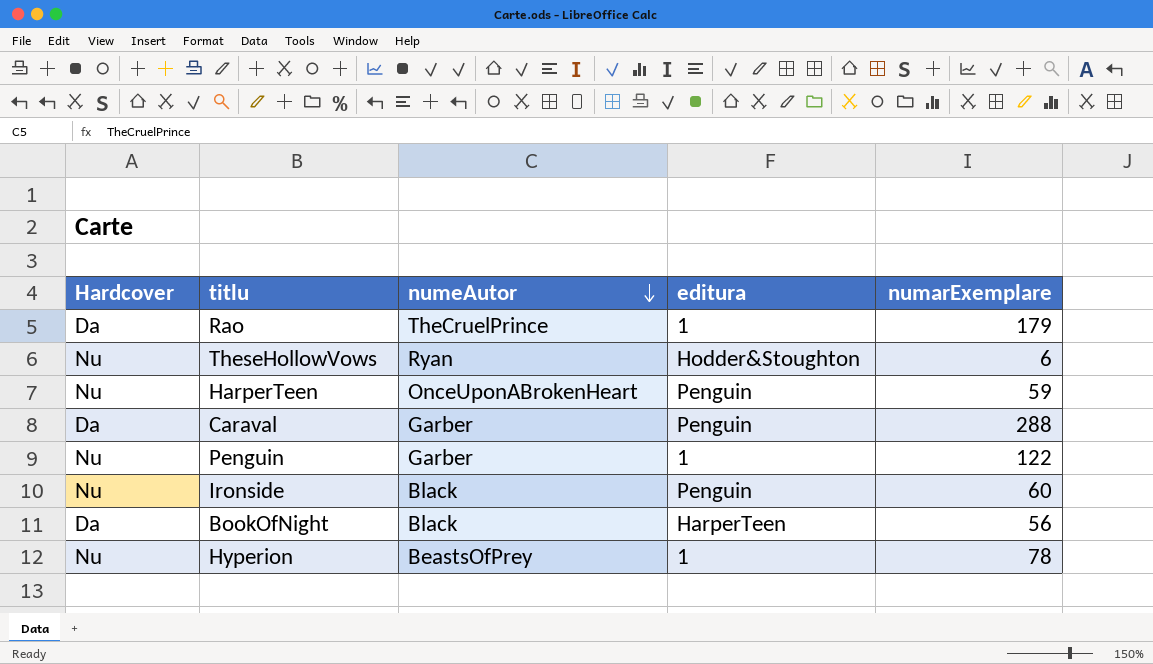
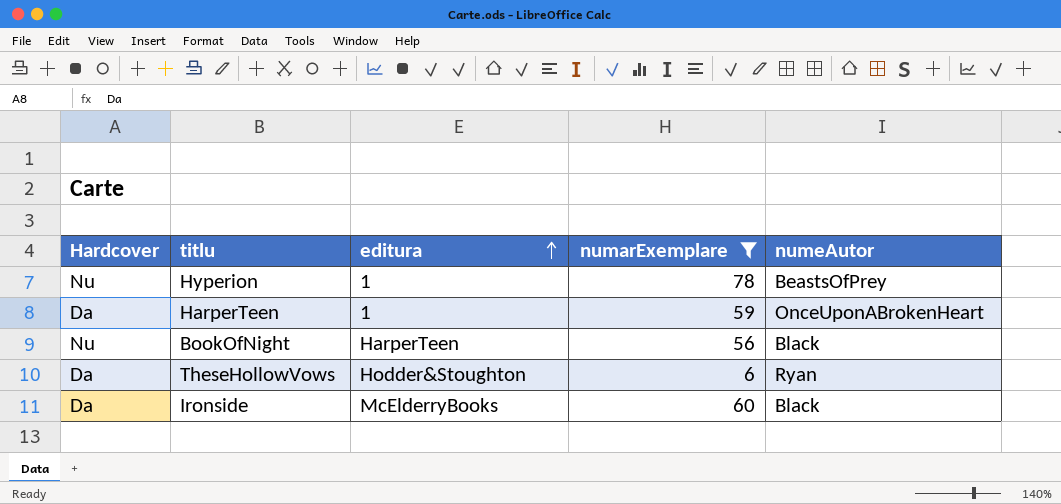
filter: none -> numarExemplare <= 78
row order: numeAutor descending -> editura ascending
column numeAutor | position: 3 -> 5
HarperTeen | Hardcover: Nu -> Da
HarperTeen | editura: Penguin -> 1
BookOfNight | Hardcover: Da -> Nu
TheseHollowVows | Hardcover: Nu -> Da
Ironside | Hardcover: Nu -> Da
Ironside | editura: Penguin -> McElderryBooks

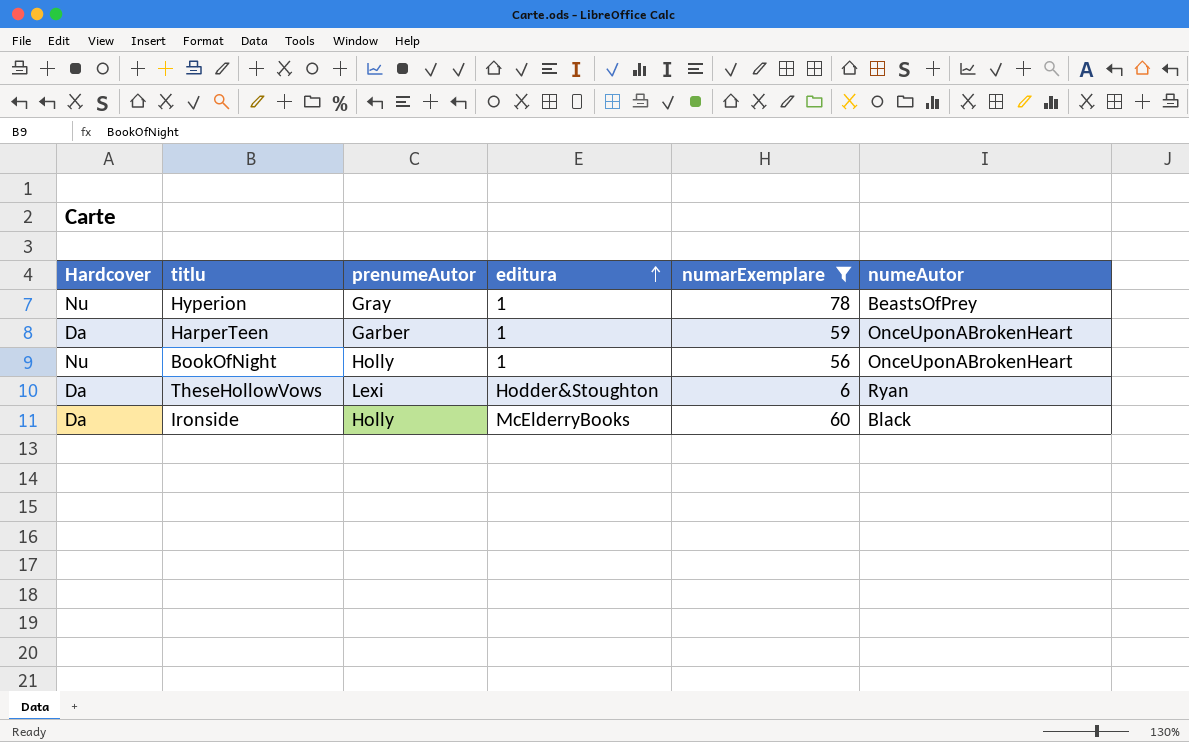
column prenumeAutor | position: none -> 3
BookOfNight | editura: HarperTeen -> 1
BookOfNight | numeAutor: Black -> OnceUponABrokenHeart

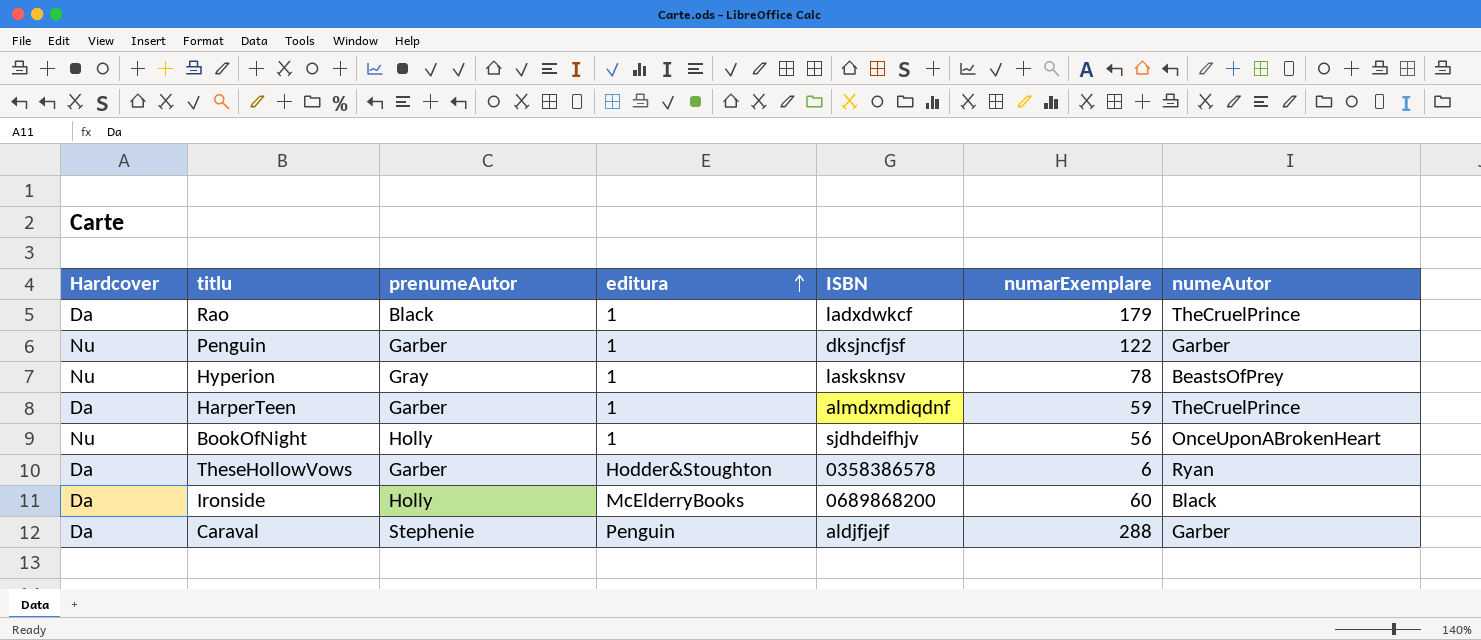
filter: numarExemplare <= 78 -> none
column ISBN | position: none -> 5
HarperTeen | numeAutor: OnceUponABrokenHeart -> TheCruelPrince
TheseHollowVows | prenumeAutor: Lexi -> Garber

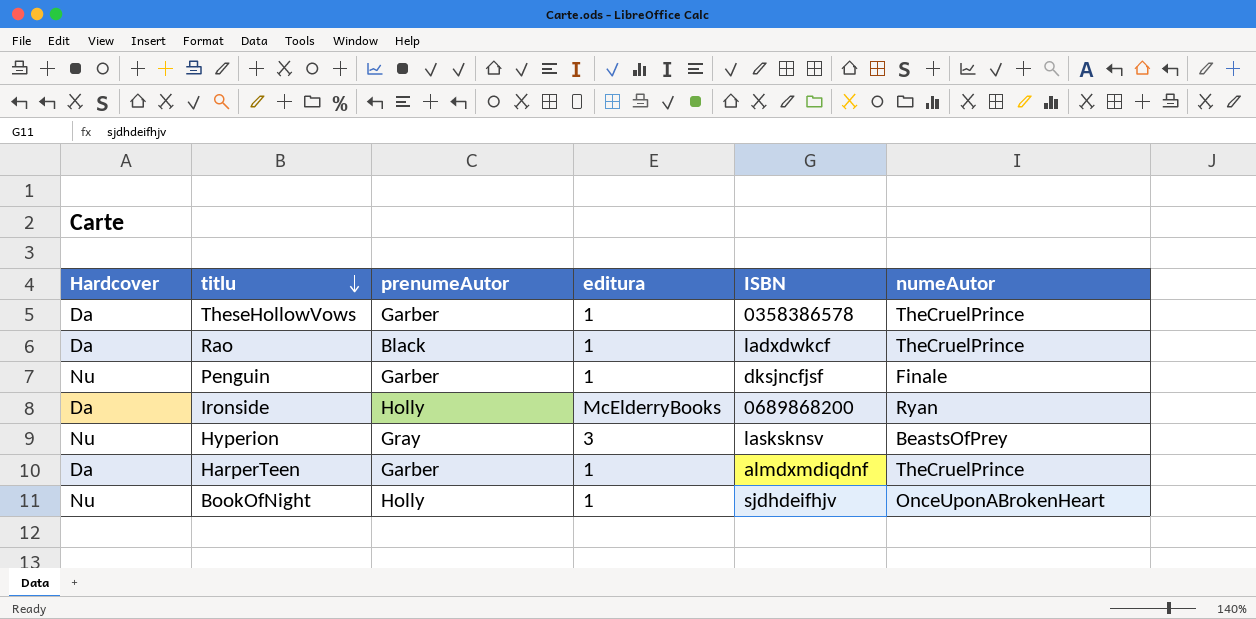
row order: editura ascending -> titlu descending
column numarExemplare | position: 6 -> none
row Caraval: Da | Stephenie | Penguin | aldjfjejf | 288 | Garber -> none
TheseHollowVows | editura: Hodder&Stoughton -> 1
TheseHollowVows | numeAutor: Ryan -> TheCruelPrince
Penguin | numeAutor: Garber -> Finale
Ironside | numeAutor: Black -> Ryan
Hyperion | editura: 1 -> 3

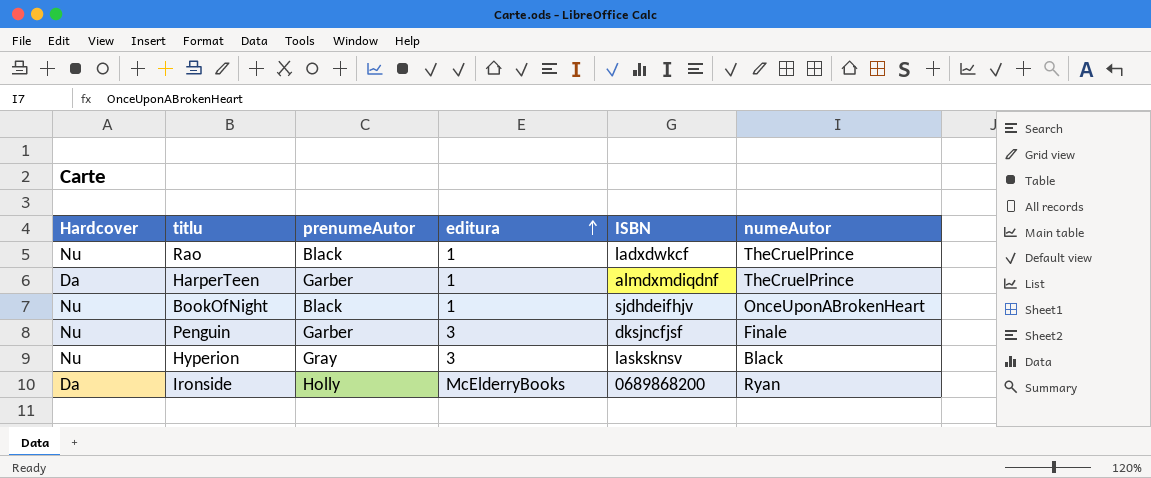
row order: titlu descending -> editura ascending
row TheseHollowVows: Da | Garber | 1 | 0358386578 | TheCruelPrince -> none
Rao | Hardcover: Da -> Nu
BookOfNight | prenumeAutor: Holly -> Black
Penguin | editura: 1 -> 3
Hyperion | numeAutor: BeastsOfPrey -> Black

